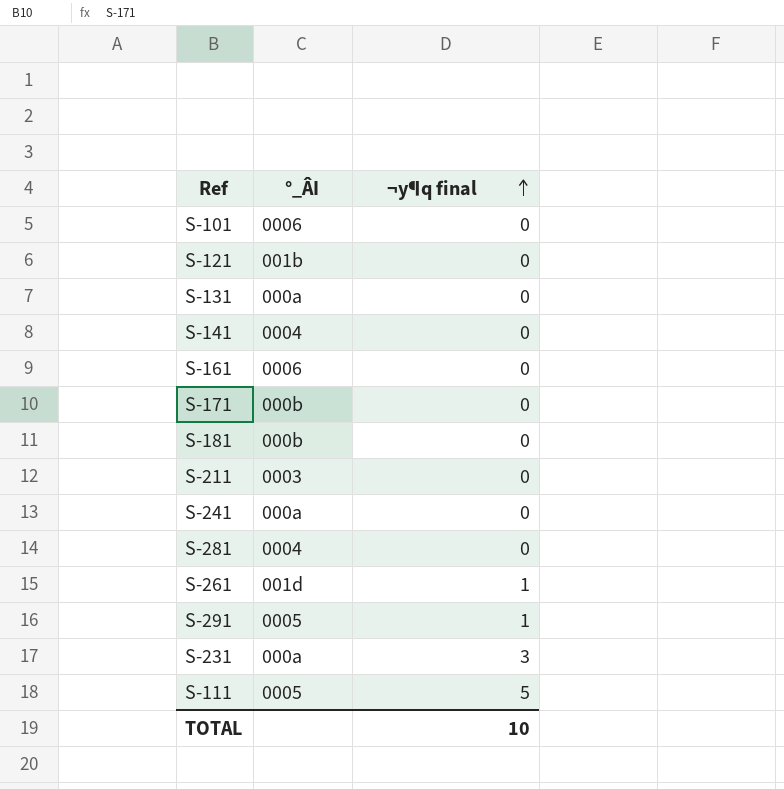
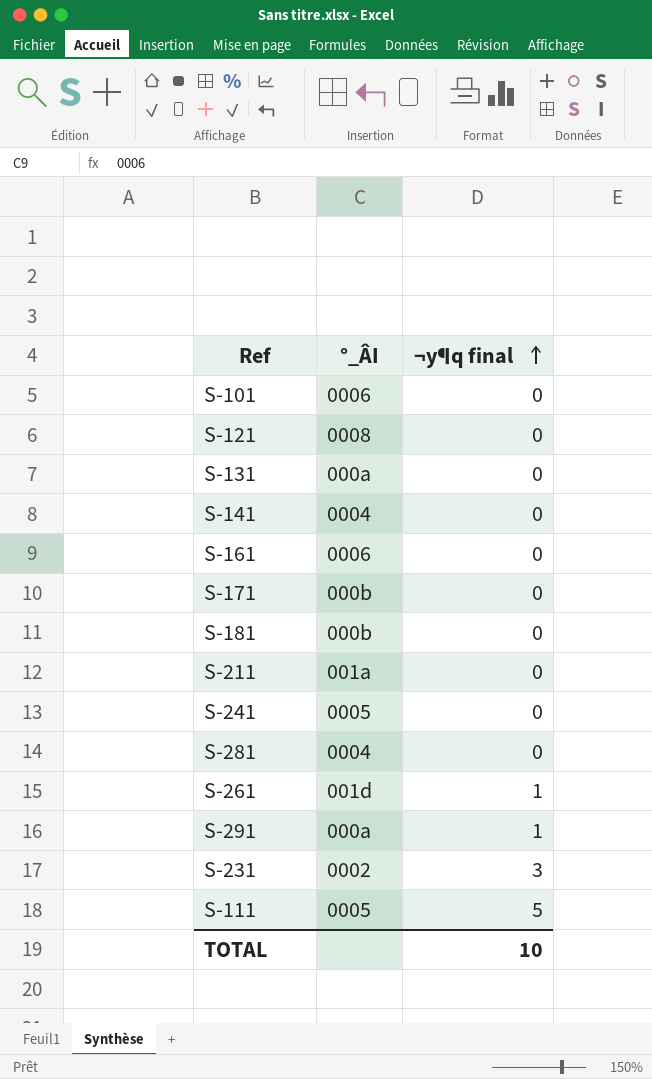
S-121 | °_ÂI: 001b -> 0008
S-211 | °_ÂI: 0003 -> 001a
S-241 | °_ÂI: 000a -> 0005
S-291 | °_ÂI: 0005 -> 000a
S-231 | °_ÂI: 000a -> 0002

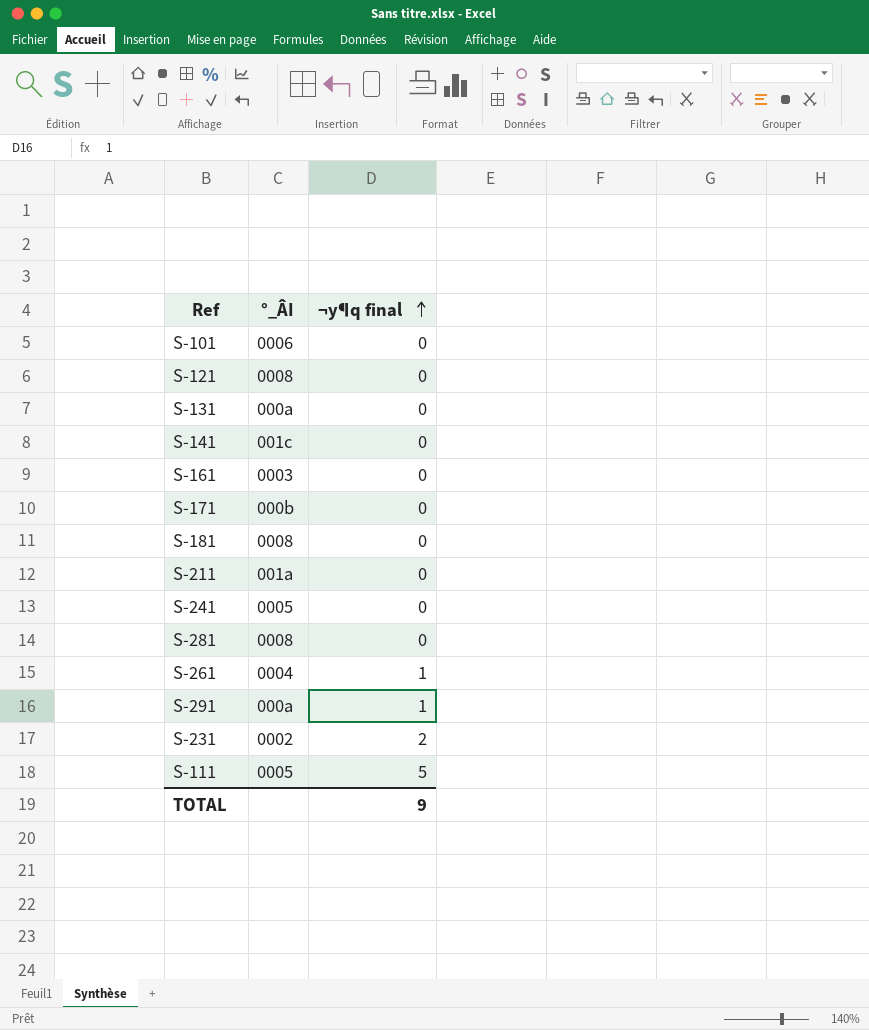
S-141 | °_ÂI: 0004 -> 001c
S-161 | °_ÂI: 0006 -> 0003
S-181 | °_ÂI: 000b -> 0008
S-281 | °_ÂI: 0004 -> 0008
S-261 | °_ÂI: 001d -> 0004
S-231 | ¬y¶q final: 3 -> 2
TOTAL | ¬y¶q final: 10 -> 9

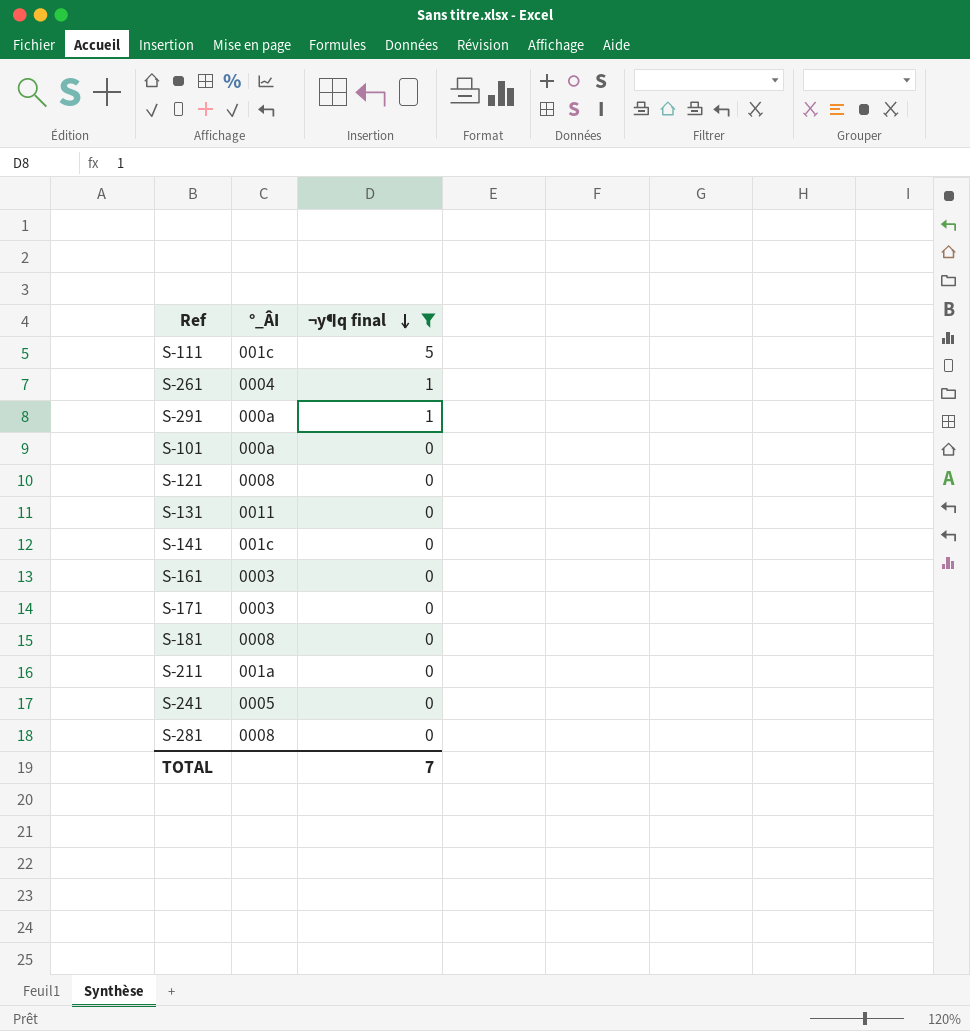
filter: none -> ¬y¶q final != 2
row order: ¬y¶q final ascending -> ¬y¶q final descending
S-111 | °_ÂI: 0005 -> 001c
S-101 | °_ÂI: 0006 -> 000a
S-131 | °_ÂI: 000a -> 0011
S-171 | °_ÂI: 000b -> 0003
TOTAL | ¬y¶q final: 9 -> 7

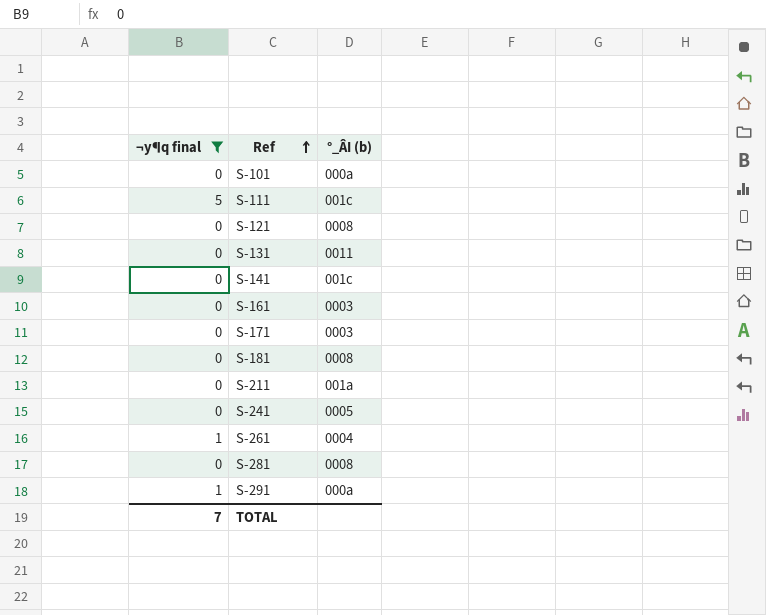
row order: ¬y¶q final descending -> Ref ascending
column ¬y¶q final | position: 3 -> 1
column name: °_ÂI -> °_ÂI (b)

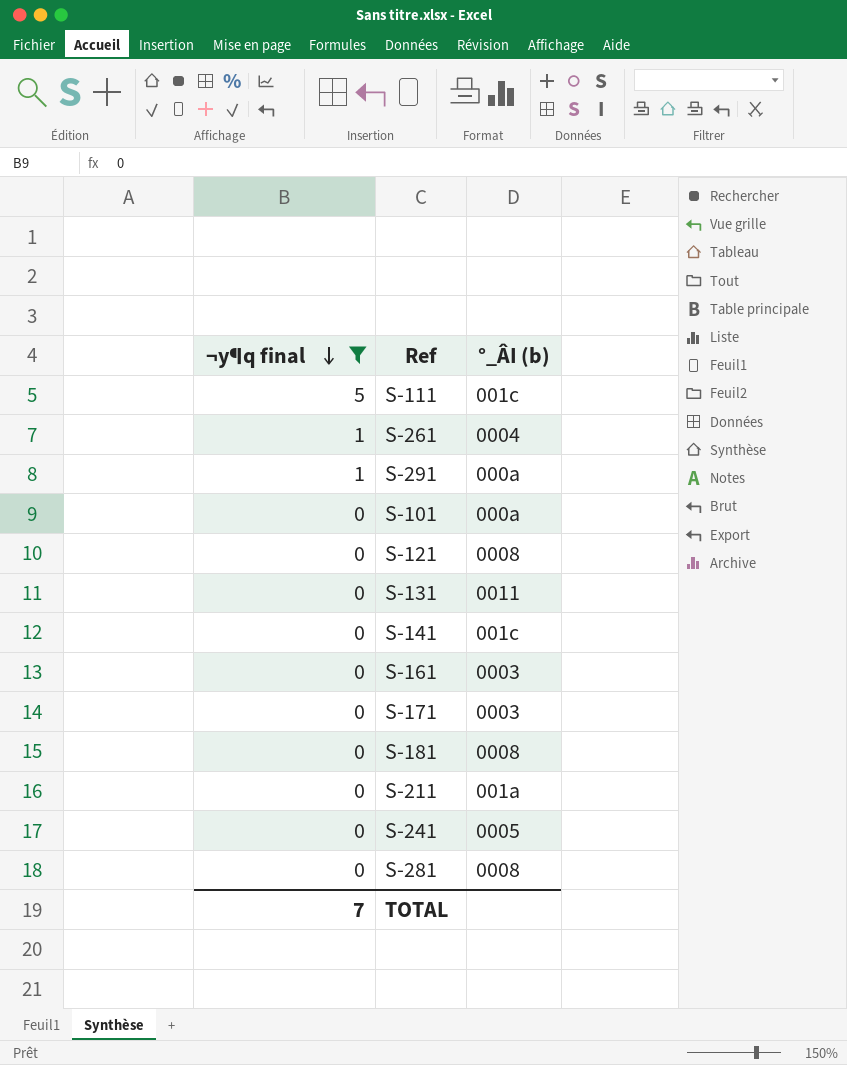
row order: Ref ascending -> ¬y¶q final descending

